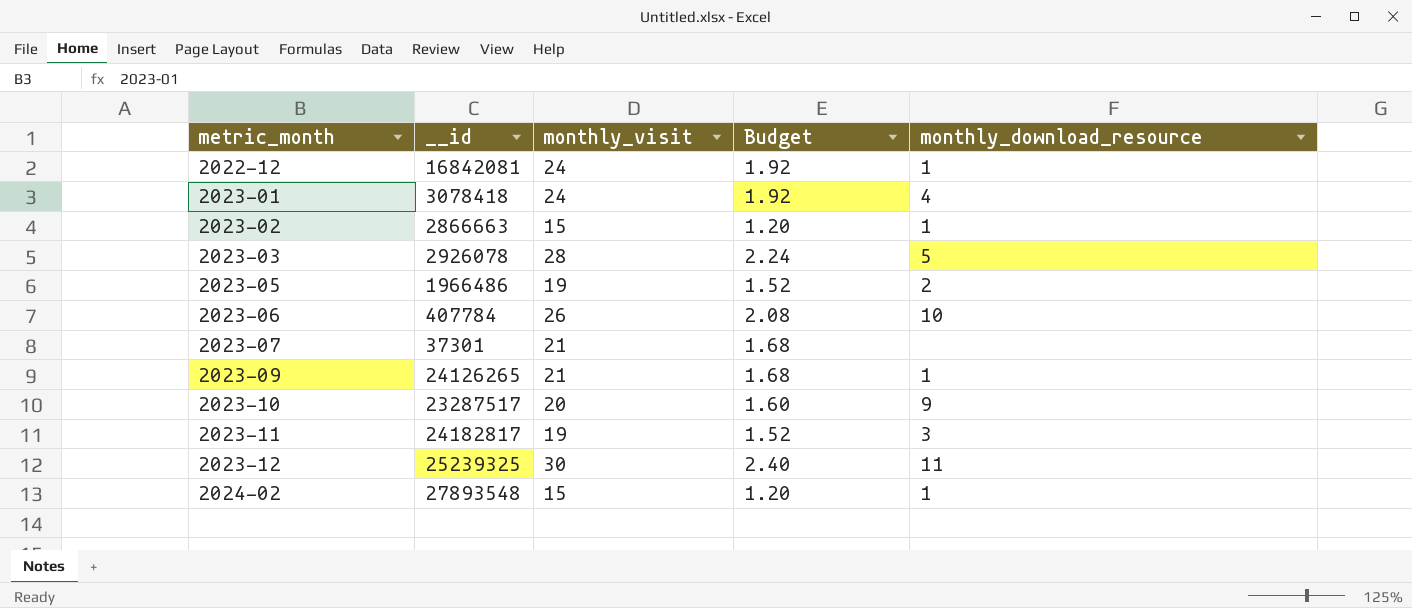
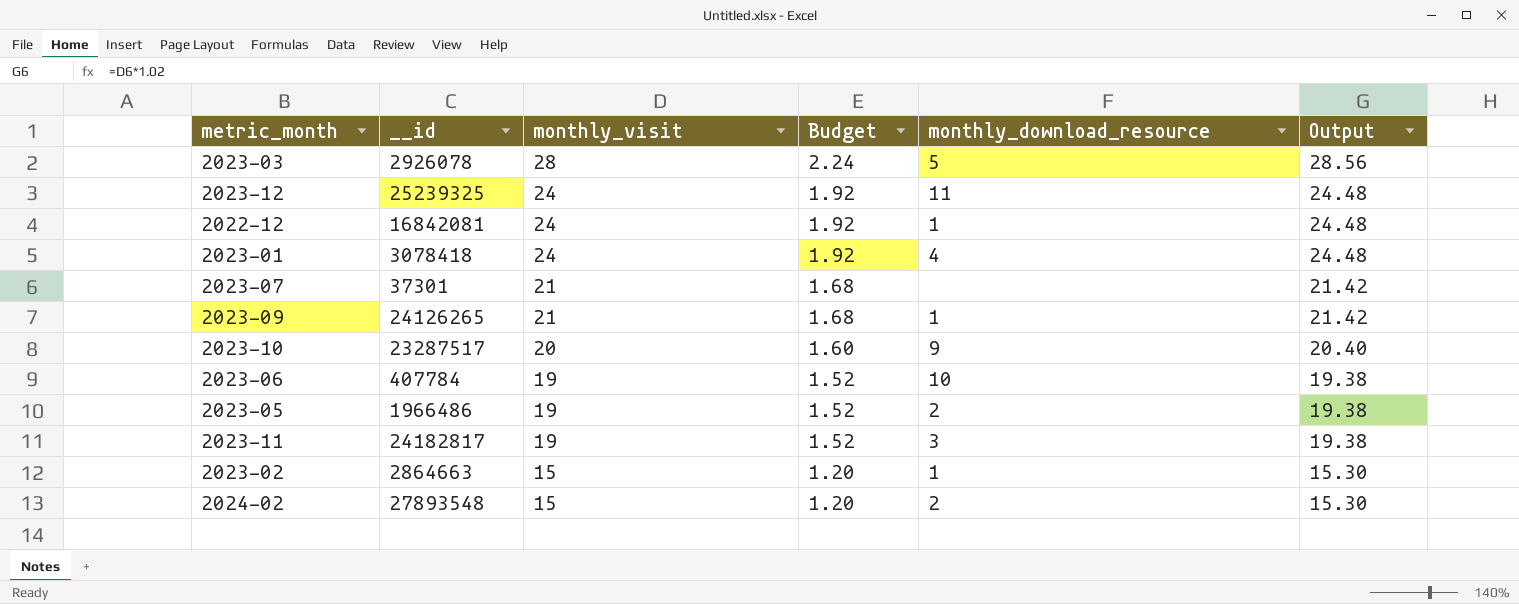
row order: metric_month ascending -> monthly_visit descending
column Output | formula: none -> [monthly_visit] * 1.02
2023-12 | monthly_visit: 30 -> 24
2023-12 | Budget: 2.40 -> 1.92
2023-06 | monthly_visit: 26 -> 19
2023-06 | Budget: 2.08 -> 1.52
2023-02 | __id: 2866663 -> 2864663
2024-02 | monthly_download_resource: 1 -> 2

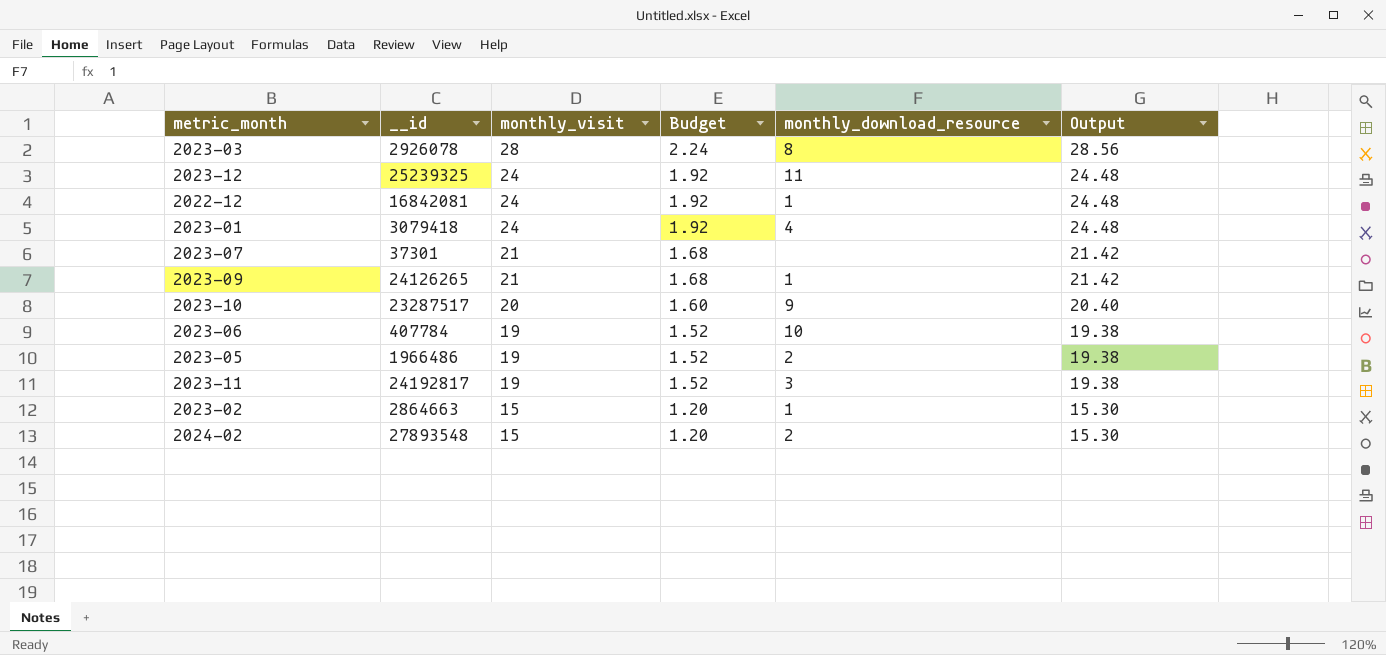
2023-03 | monthly_download_resource: 5 -> 8
2023-01 | __id: 3078418 -> 3079418
2023-11 | __id: 24182817 -> 24192817

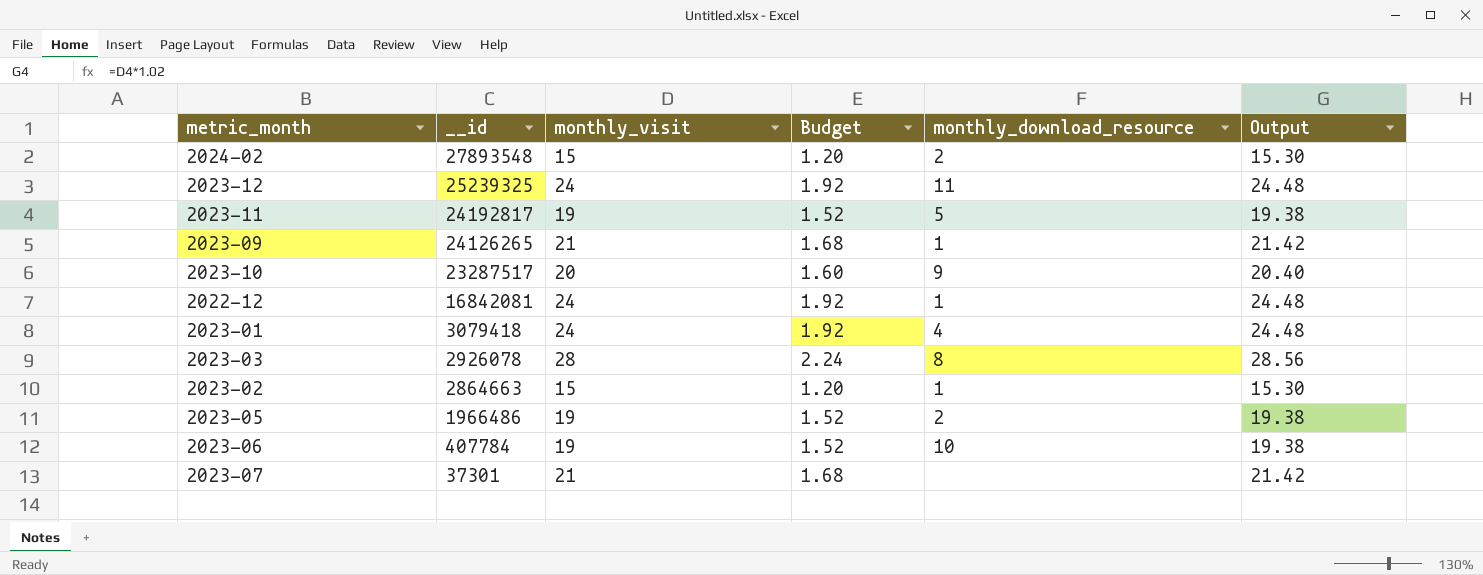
row order: monthly_visit descending -> __id descending
2023-11 | monthly_download_resource: 3 -> 5

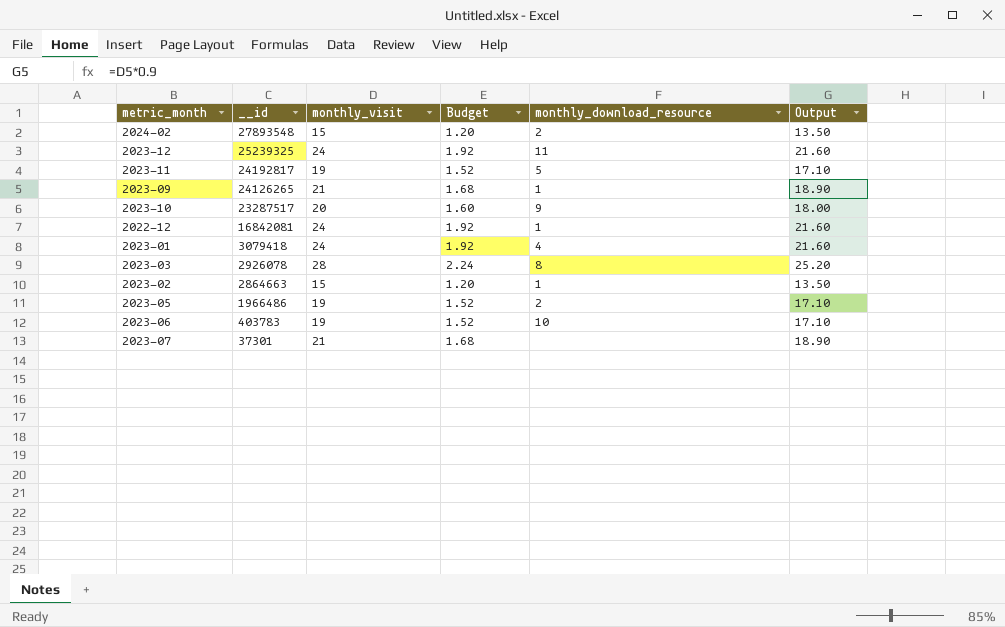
column Output | formula: [monthly_visit] * 1.02 -> [monthly_visit] * 0.9
2023-06 | __id: 407784 -> 403783

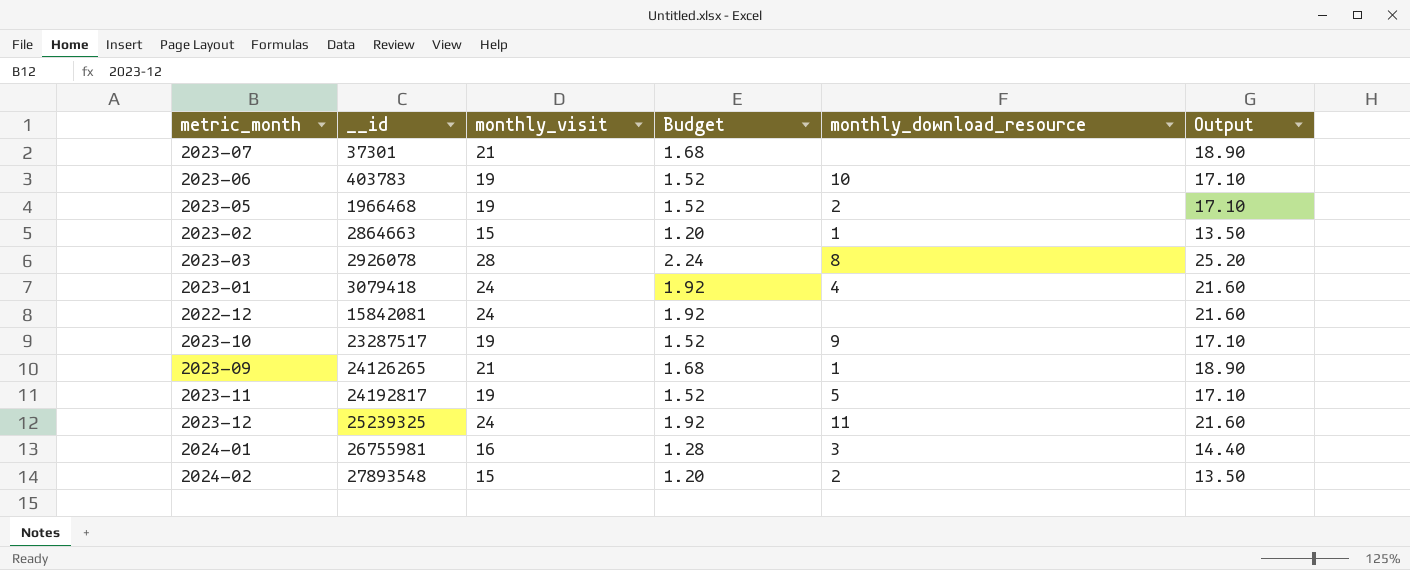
row order: __id descending -> __id ascending
2023-05 | __id: 1966486 -> 1966468
2022-12 | __id: 16842081 -> 15842081
2022-12 | monthly_download_resource: 1 -> none
2023-10 | monthly_visit: 20 -> 19
2023-10 | Budget: 1.60 -> 1.52
2023-10 | Output: 18.00 -> 17.10
row 2024-01: none -> 26755981 | 16 | 1.28 | 3 | 14.40

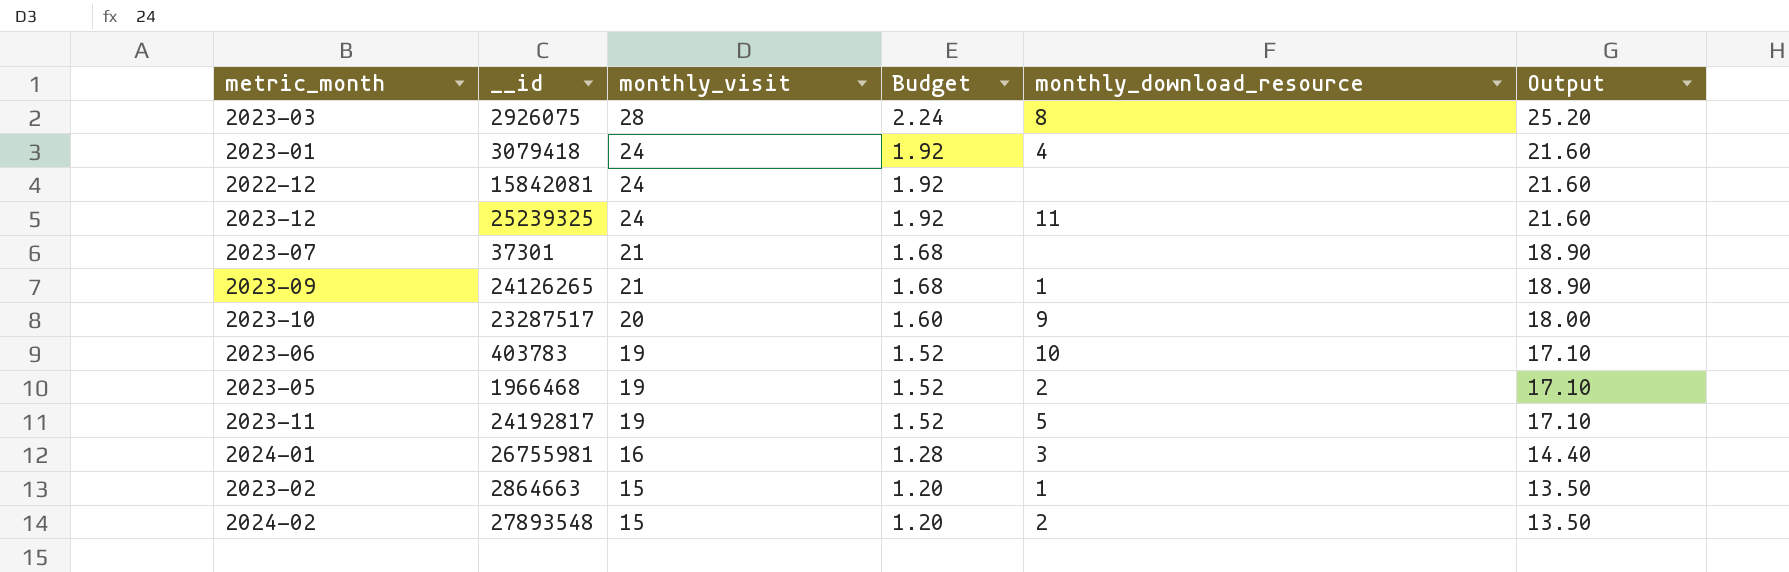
row order: __id ascending -> monthly_visit descending
2023-03 | __id: 2926078 -> 2926075
2023-10 | monthly_visit: 19 -> 20
2023-10 | Budget: 1.52 -> 1.60
2023-10 | Output: 17.10 -> 18.00

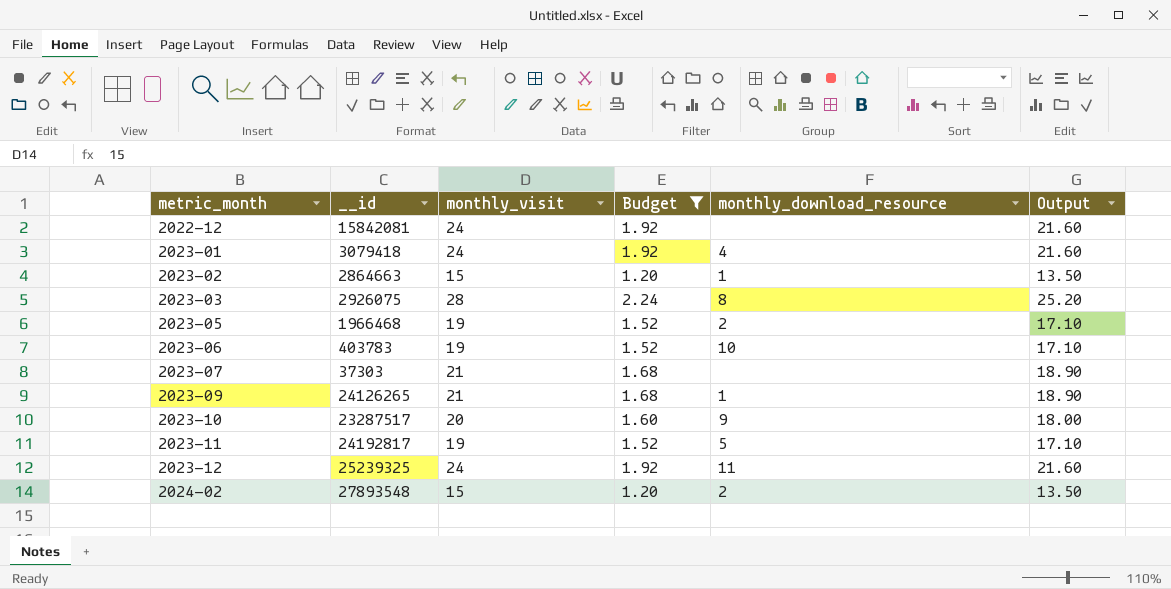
filter: none -> Budget != 1.28
row order: monthly_visit descending -> metric_month ascending
2023-07 | __id: 37301 -> 37303

